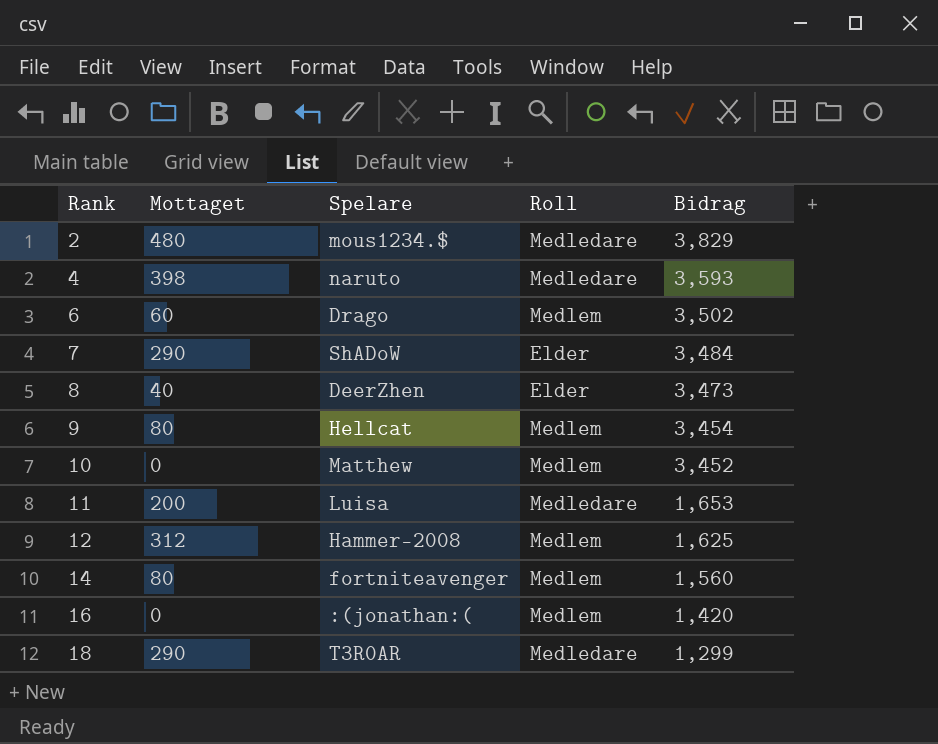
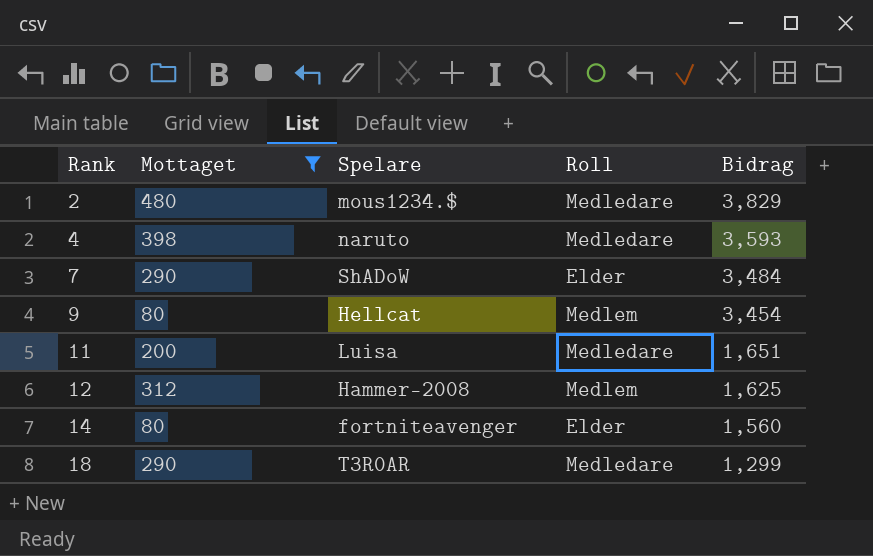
filter: none -> Mottaget >= 80
11 | Bidrag: 1,653 -> 1,651
14 | Roll: Medlem -> Elder

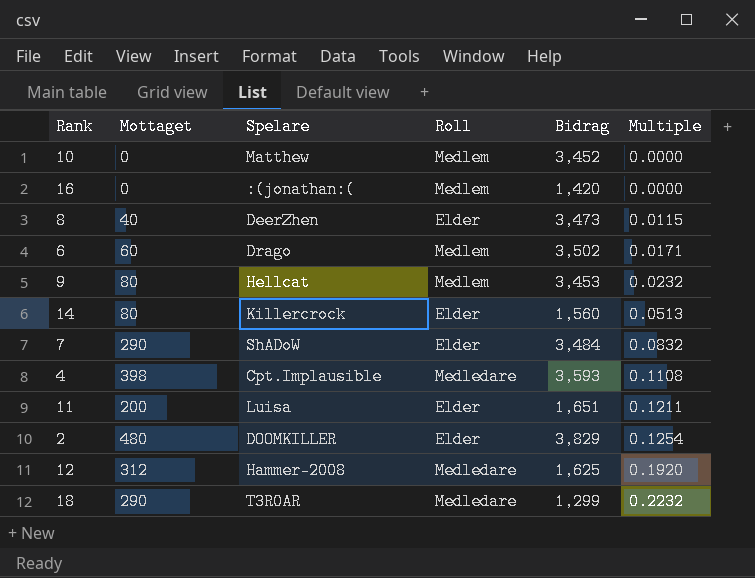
filter: Mottaget >= 80 -> none
row order: Rank ascending -> Multiple ascending
column Multiple | formula: none -> [Mottaget] / [Bidrag]
9 | Bidrag: 3,454 -> 3,453
14 | Spelare: fortniteavenger -> Killercrock
4 | Spelare: naruto -> Cpt.Implausible
11 | Roll: Medledare -> Elder
2 | Spelare: mous1234.$ -> DOOMKILLER
2 | Roll: Medledare -> Elder
12 | Roll: Medlem -> Medledare

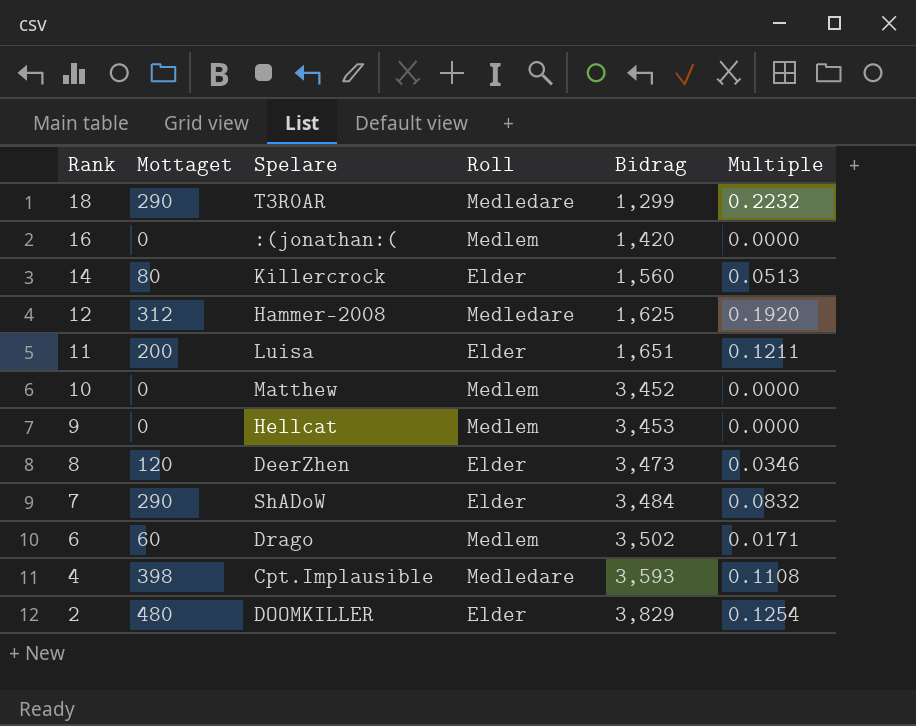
row order: Multiple ascending -> Rank descending
9 | Mottaget: 80 -> 0
9 | Multiple: 0.0232 -> 0.0000
8 | Mottaget: 40 -> 120
8 | Multiple: 0.0115 -> 0.0346

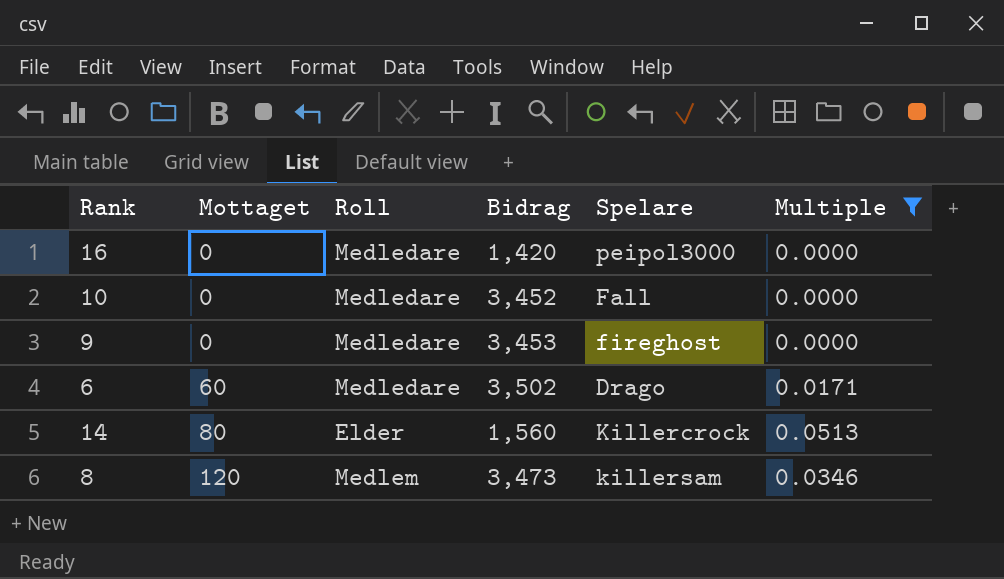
filter: none -> Multiple <= 0.0513
row order: Rank descending -> Mottaget ascending
column Spelare | position: 3 -> 5
16 | Roll: Medlem -> Medledare
16 | Spelare: :(jonathan:( -> peipol3000
10 | Roll: Medlem -> Medledare
10 | Spelare: Matthew -> Fall
9 | Roll: Medlem -> Medledare
9 | Spelare: Hellcat -> fireghost
6 | Roll: Medlem -> Medledare
8 | Roll: Elder -> Medlem
8 | Spelare: DeerZhen -> killersam

